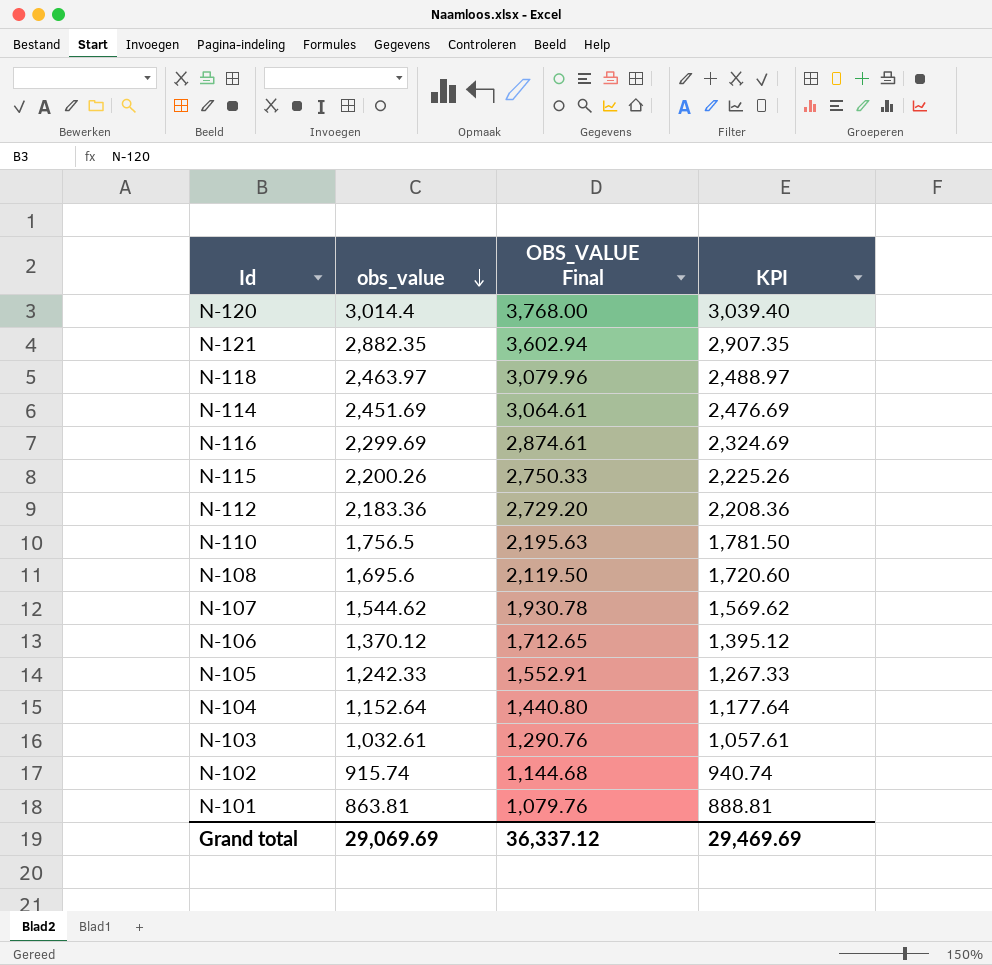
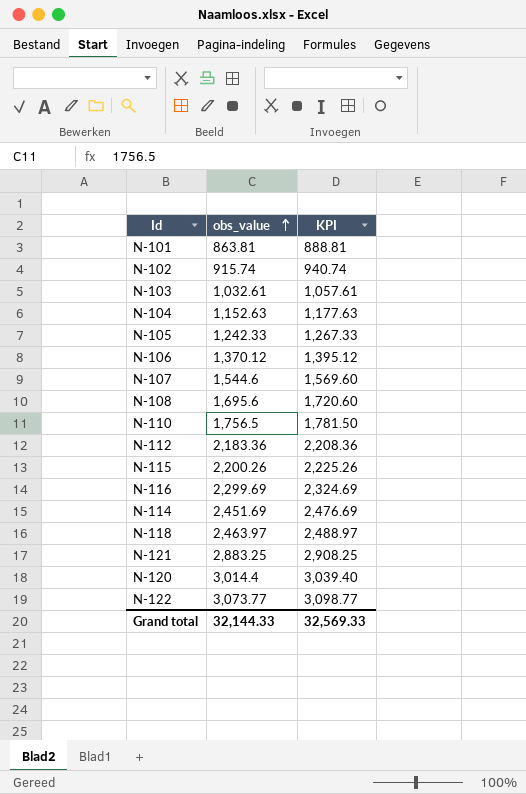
row order: obs_value descending -> obs_value ascending
column OBS_VALUE Final | formula: [obs_value] * 1.25 -> none
N-104 | obs_value: 1,152.64 -> 1,152.63
N-104 | KPI: 1,177.64 -> 1,177.63
N-107 | obs_value: 1,544.62 -> 1,544.6
N-107 | KPI: 1,569.62 -> 1,569.60
N-121 | obs_value: 2,882.35 -> 2,883.25
N-121 | KPI: 2,907.35 -> 2,908.25
row N-122: none -> 3,073.77 | 3,098.77
Grand total | obs_value: 29,069.69 -> 32,144.33
Grand total | KPI: 29,469.69 -> 32,569.33

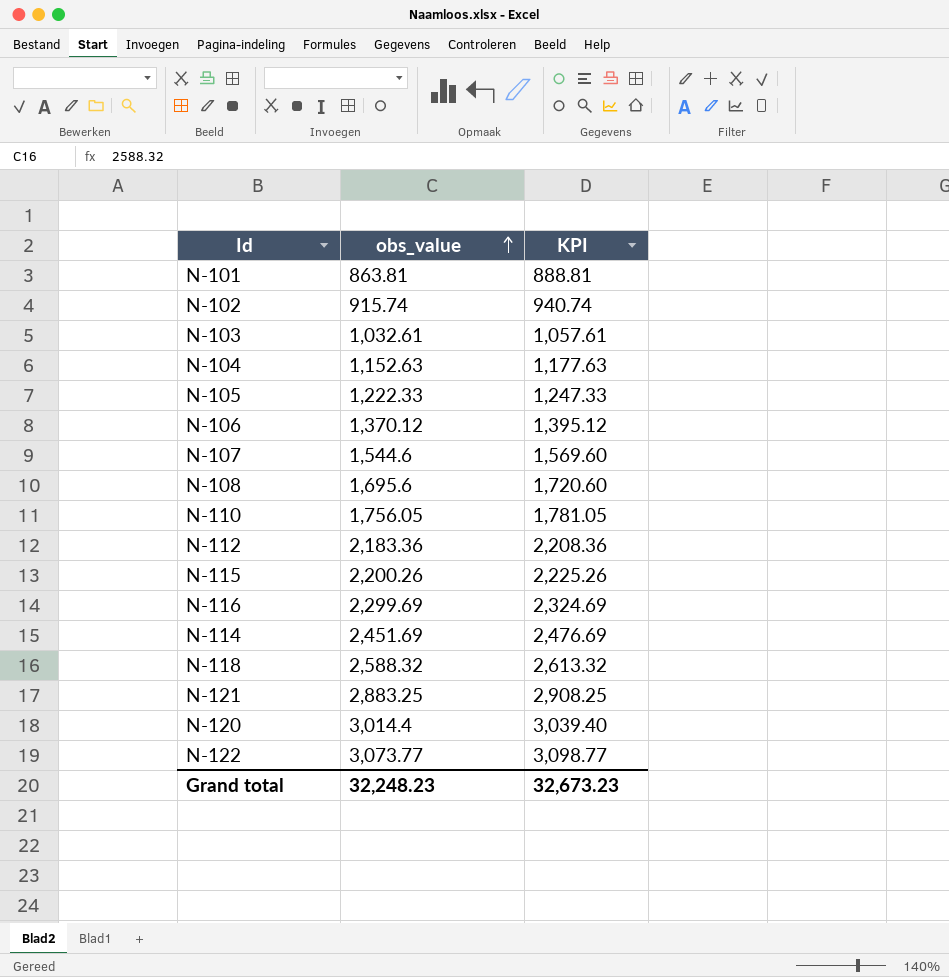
N-105 | obs_value: 1,242.33 -> 1,222.33
N-105 | KPI: 1,267.33 -> 1,247.33
N-110 | obs_value: 1,756.5 -> 1,756.05
N-110 | KPI: 1,781.50 -> 1,781.05
N-118 | obs_value: 2,463.97 -> 2,588.32
N-118 | KPI: 2,488.97 -> 2,613.32
Grand total | obs_value: 32,144.33 -> 32,248.23
Grand total | KPI: 32,569.33 -> 32,673.23

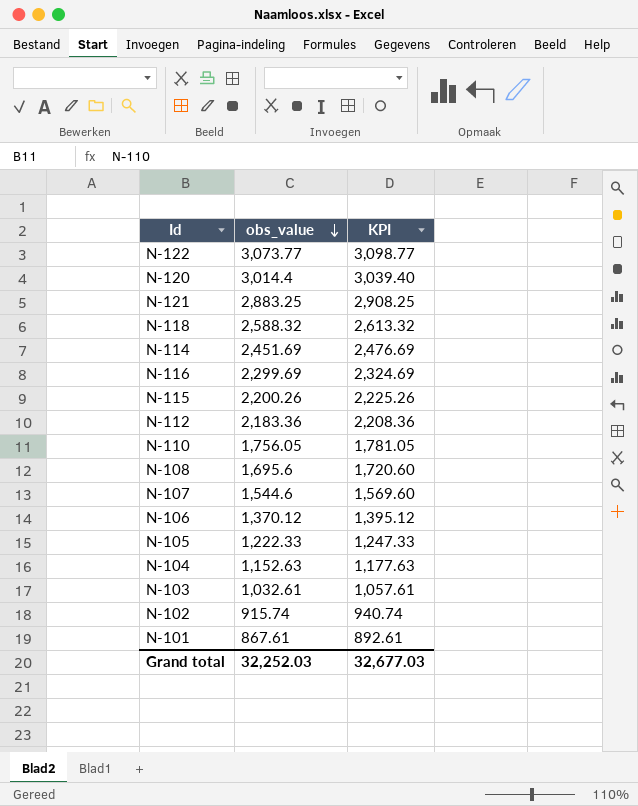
row order: obs_value ascending -> obs_value descending
N-101 | obs_value: 863.81 -> 867.61
N-101 | KPI: 888.81 -> 892.61
Grand total | obs_value: 32,248.23 -> 32,252.03
Grand total | KPI: 32,673.23 -> 32,677.03

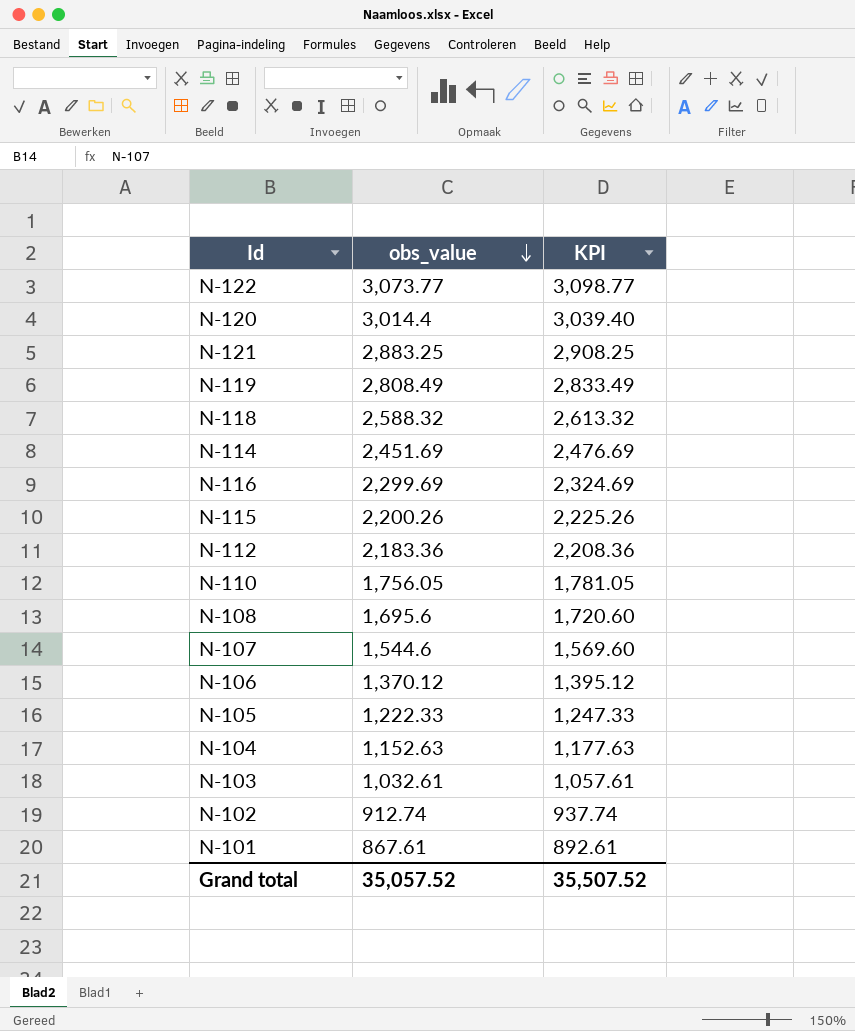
row N-119: none -> 2,808.49 | 2,833.49
N-102 | obs_value: 915.74 -> 912.74
N-102 | KPI: 940.74 -> 937.74
Grand total | obs_value: 32,252.03 -> 35,057.52
Grand total | KPI: 32,677.03 -> 35,507.52

